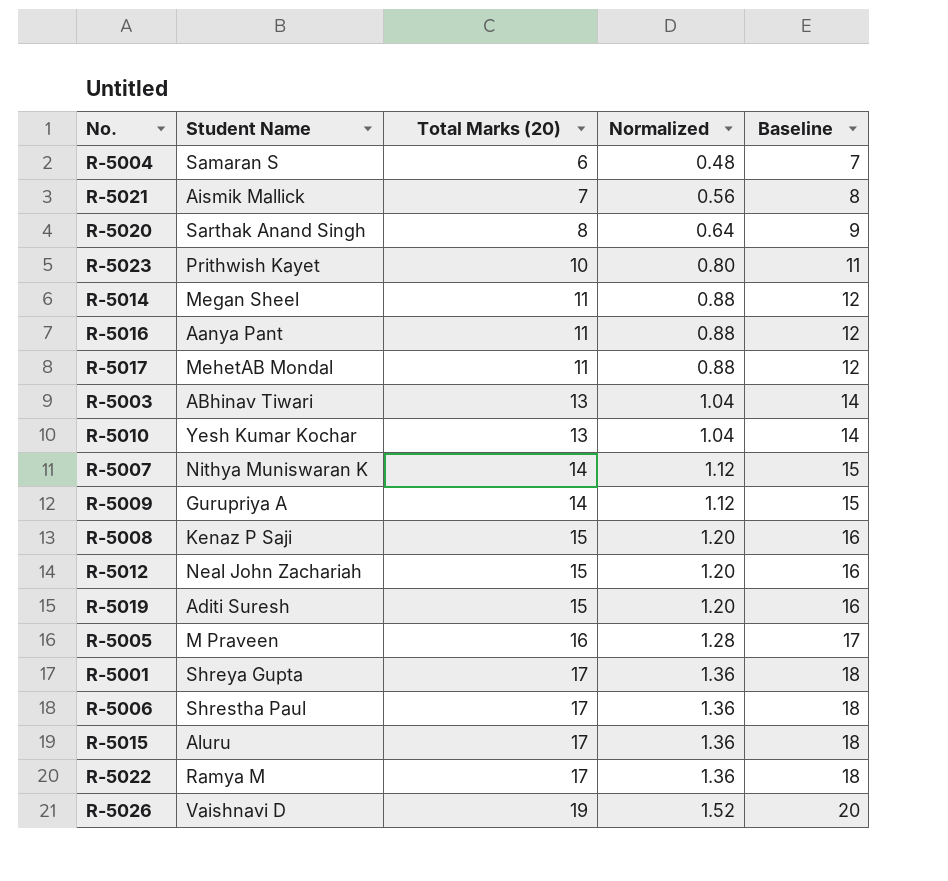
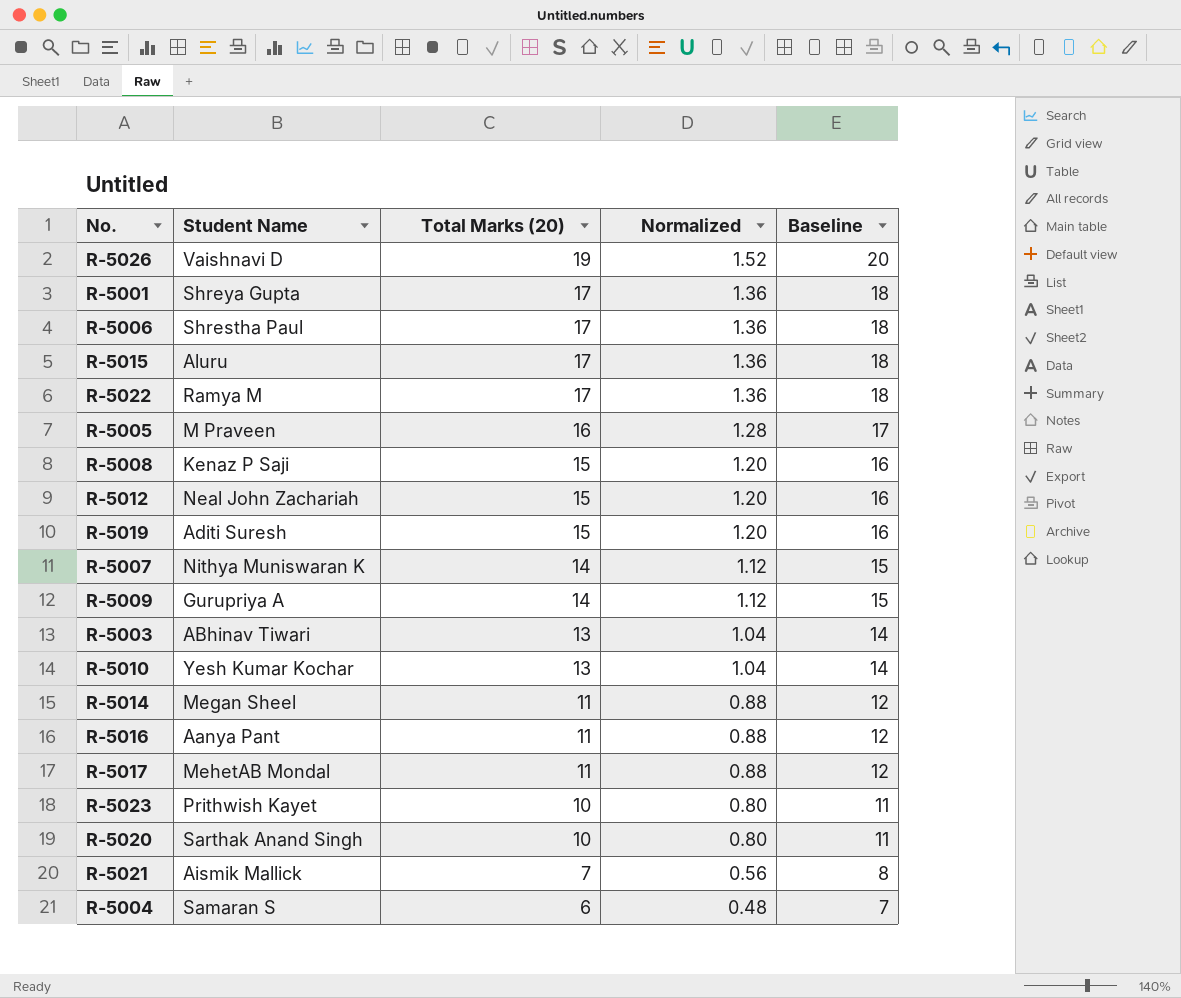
row order: Total Marks (20) ascending -> Total Marks (20) descending
R-5020 | Total Marks (20): 8 -> 10
R-5020 | Normalized: 0.64 -> 0.80
R-5020 | Baseline: 9 -> 11

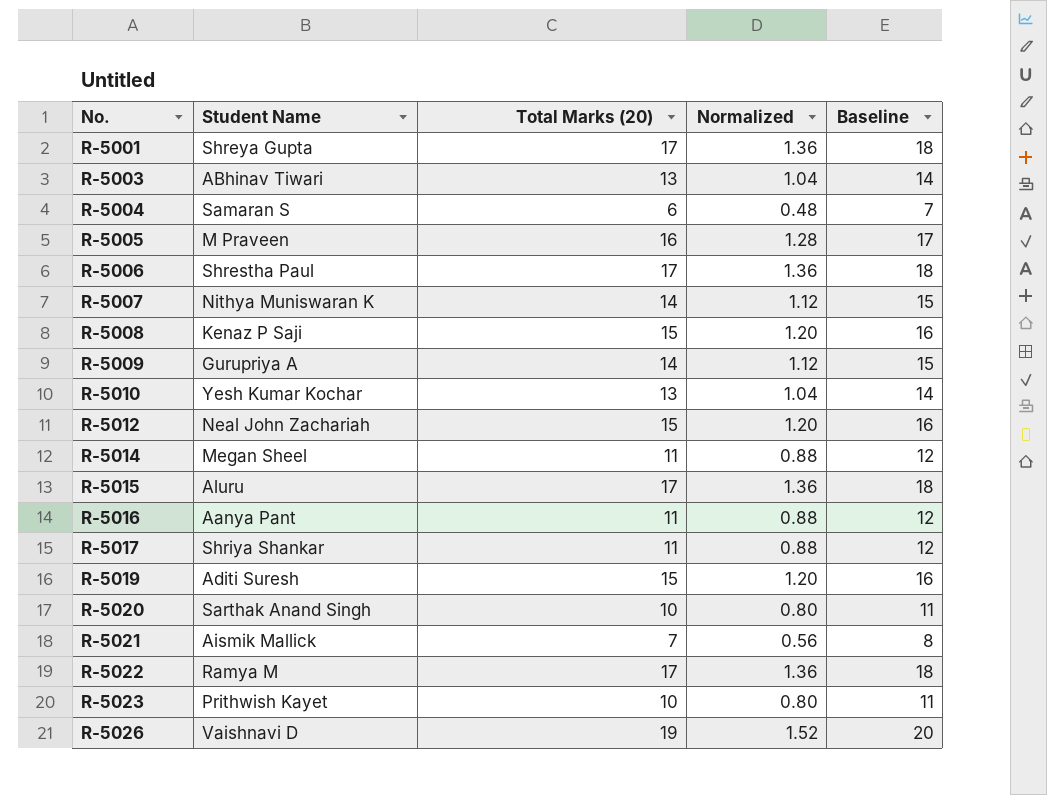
row order: Total Marks (20) descending -> No. ascending
R-5017 | Student Name: MehetAB Mondal -> Shriya Shankar

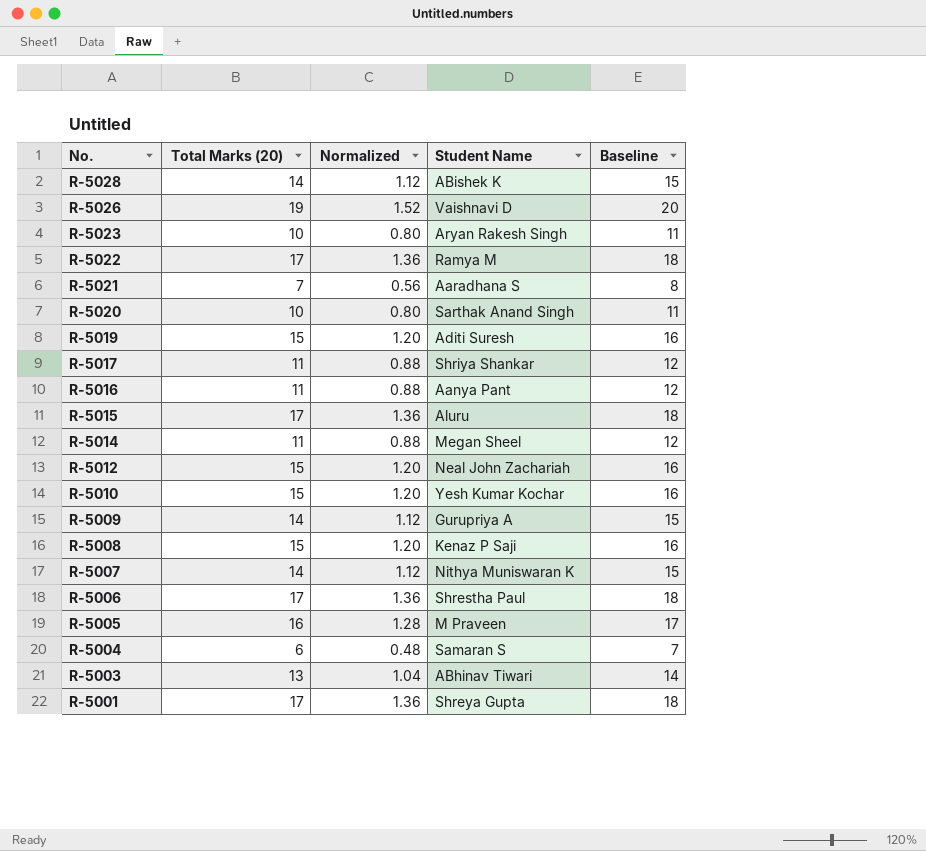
row order: No. ascending -> No. descending
column Student Name | position: 2 -> 4
row R-5028: none -> 14 | 1.12 | ABishek K | 15
R-5023 | Student Name: Prithwish Kayet -> Aryan Rakesh Singh
R-5021 | Student Name: Aismik Mallick -> Aaradhana S
R-5010 | Total Marks (20): 13 -> 15
R-5010 | Normalized: 1.04 -> 1.20
R-5010 | Baseline: 14 -> 16

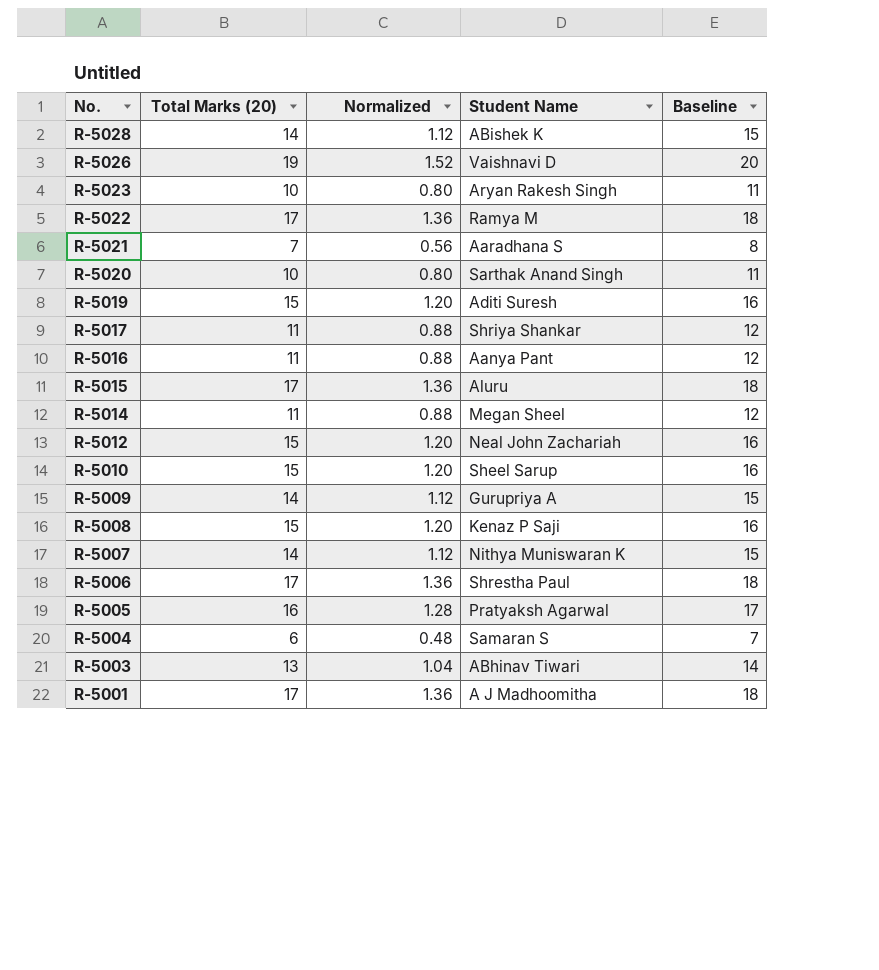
R-5010 | Student Name: Yesh Kumar Kochar -> Sheel Sarup
R-5005 | Student Name: M Praveen -> Pratyaksh Agarwal
R-5001 | Student Name: Shreya Gupta -> A J Madhoomitha

